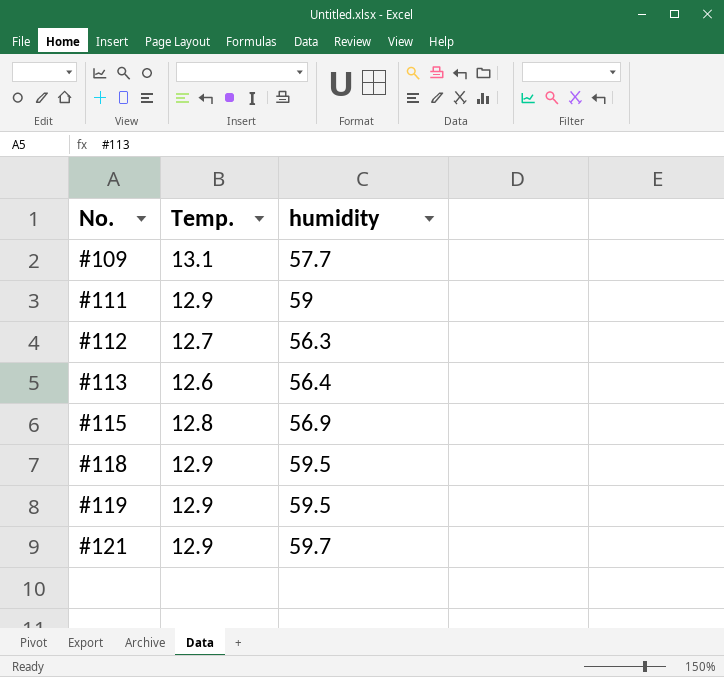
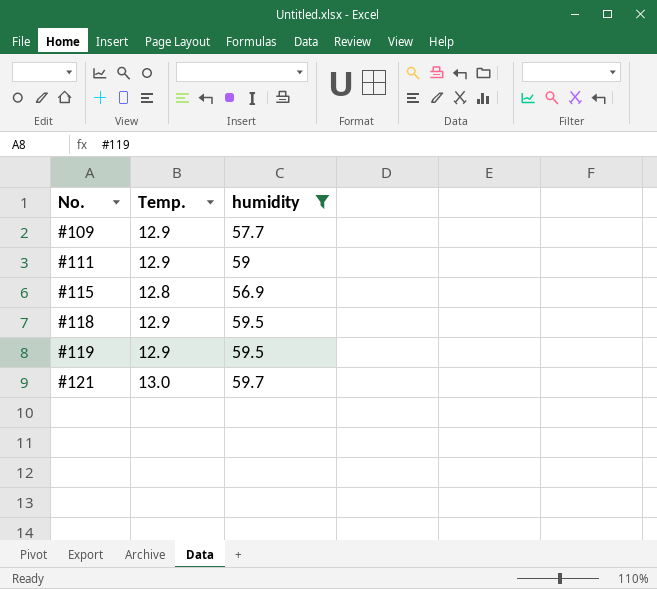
filter: none -> humidity >= 56.9
#109 | Temp.: 13.1 -> 12.9
#121 | Temp.: 12.9 -> 13.0

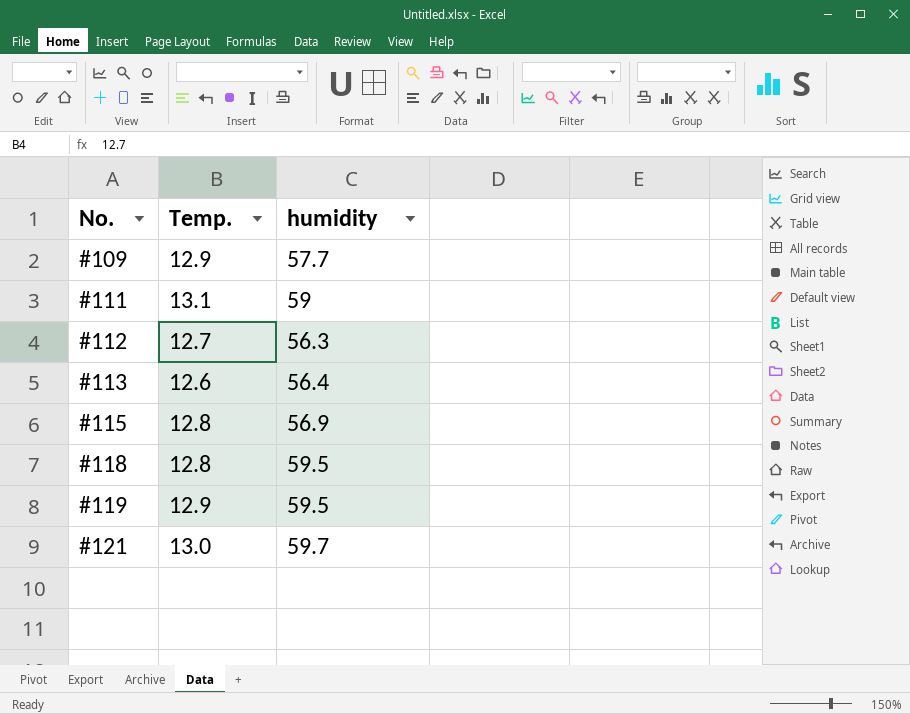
filter: humidity >= 56.9 -> none
#111 | Temp.: 12.9 -> 13.1
#118 | Temp.: 12.9 -> 12.8

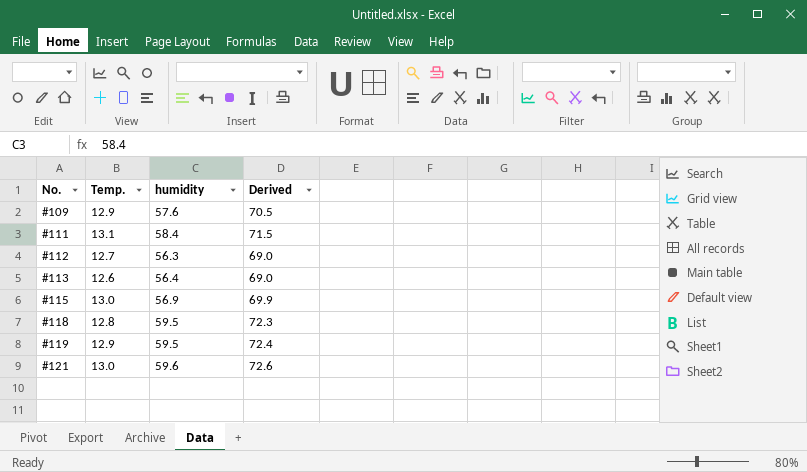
column Derived | formula: none -> [Temp.] + [humidity]
#109 | humidity: 57.7 -> 57.6
#111 | humidity: 59 -> 58.4
#115 | Temp.: 12.8 -> 13.0
#121 | humidity: 59.7 -> 59.6

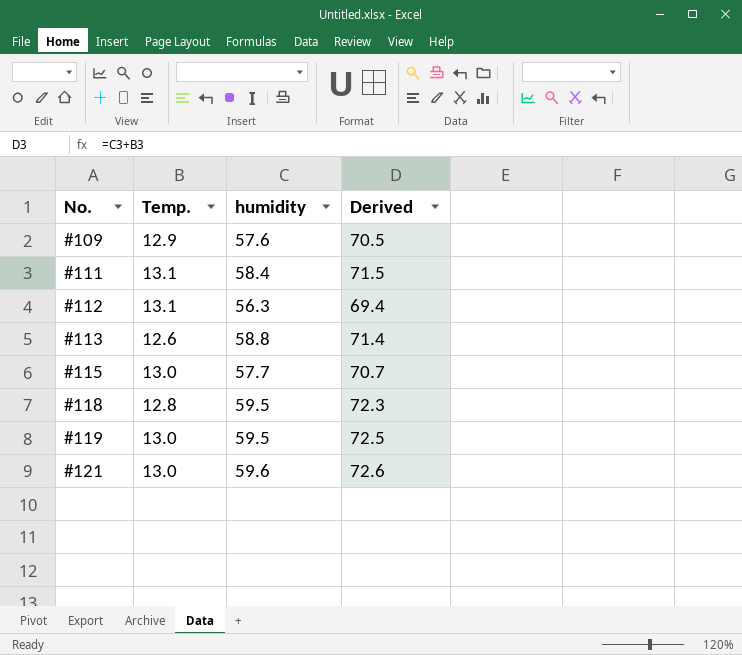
#112 | Temp.: 12.7 -> 13.1
#112 | Derived: 69.0 -> 69.4
#113 | humidity: 56.4 -> 58.8
#113 | Derived: 69.0 -> 71.4
#115 | humidity: 56.9 -> 57.7
#115 | Derived: 69.9 -> 70.7
#119 | Temp.: 12.9 -> 13.0
#119 | Derived: 72.4 -> 72.5

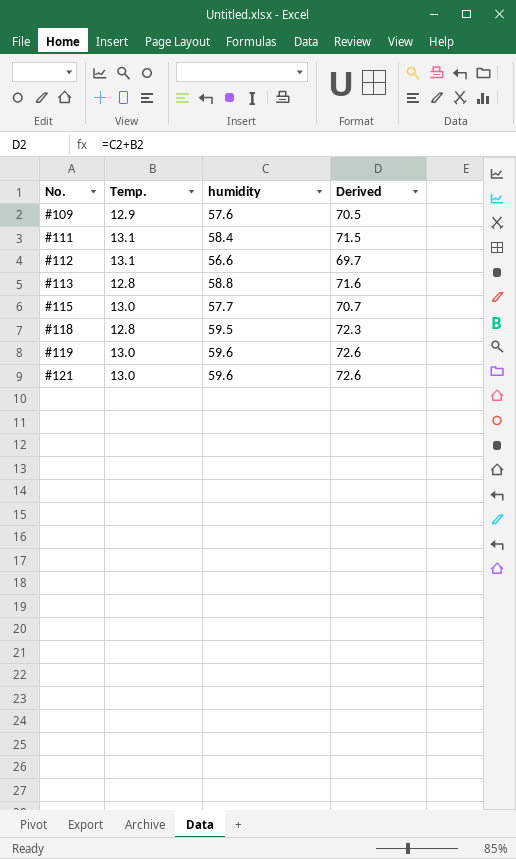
#112 | humidity: 56.3 -> 56.6
#112 | Derived: 69.4 -> 69.7
#113 | Temp.: 12.6 -> 12.8
#113 | Derived: 71.4 -> 71.6
#119 | humidity: 59.5 -> 59.6
#119 | Derived: 72.5 -> 72.6

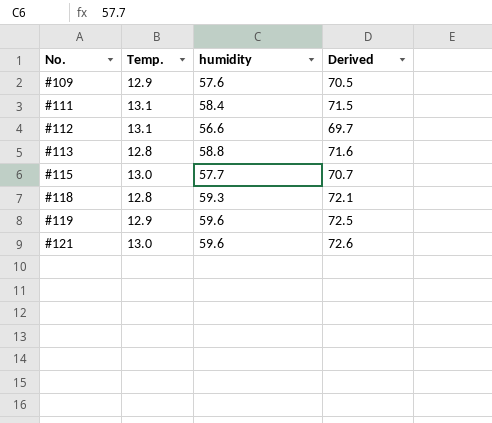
#118 | humidity: 59.5 -> 59.3
#118 | Derived: 72.3 -> 72.1
#119 | Temp.: 13.0 -> 12.9
#119 | Derived: 72.6 -> 72.5

